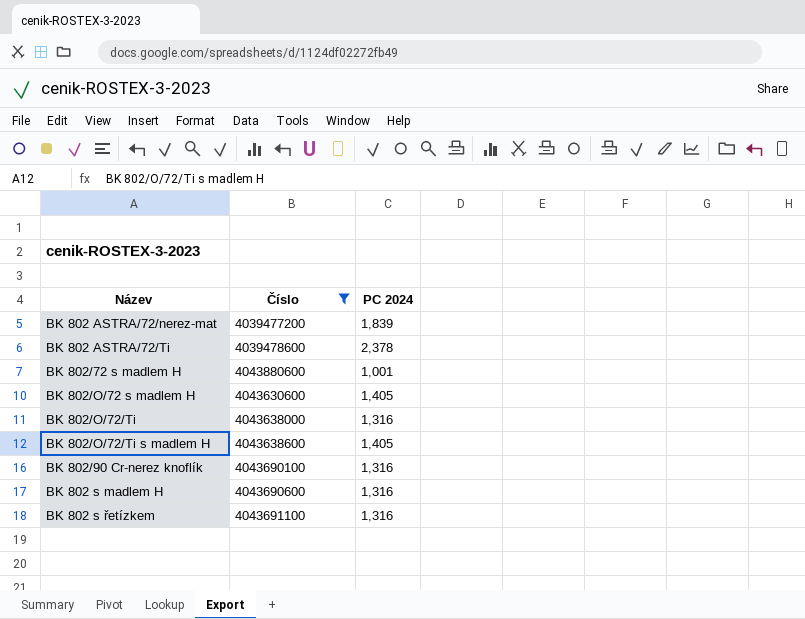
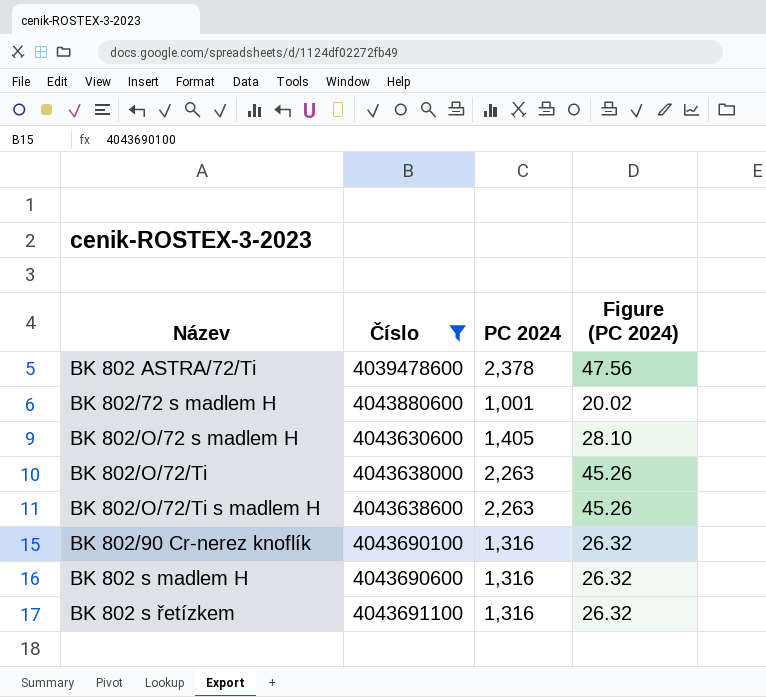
column Figure (PC 2024) | formula: none -> [PC 2024] * 0.02
row BK 802 ASTRA/72/nerez-mat: 4039477200 | 1,839 -> none
BK 802/O/72/Ti | PC 2024: 1,316 -> 2,263
BK 802/O/72/Ti s madlem H | PC 2024: 1,405 -> 2,263

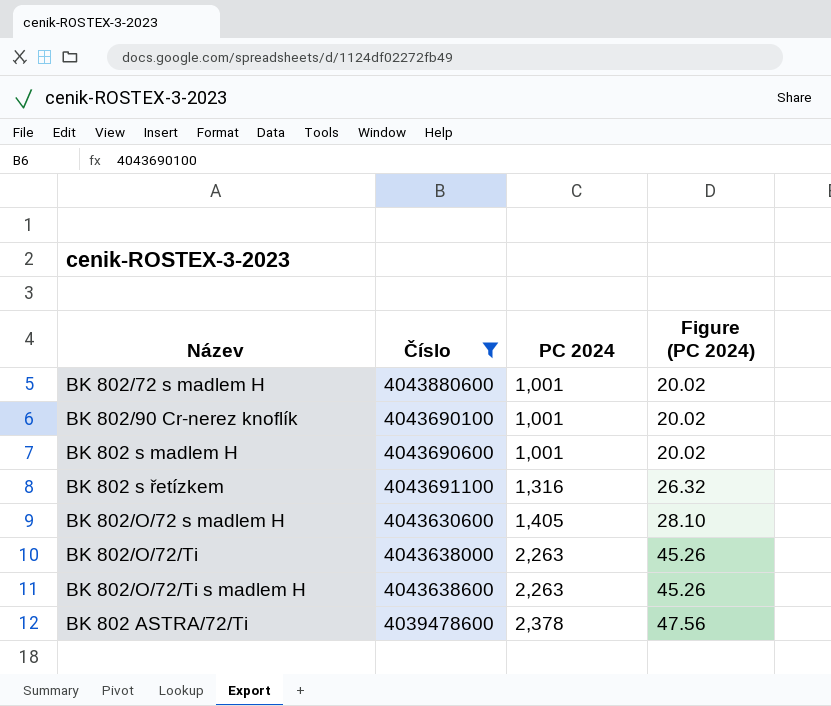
row order: none -> PC 2024 ascending
BK 802/90 Cr-nerez knoflík | PC 2024: 1,316 -> 1,001
BK 802/90 Cr-nerez knoflík | Figure (PC 2024): 26.32 -> 20.02
BK 802 s madlem H | PC 2024: 1,316 -> 1,001
BK 802 s madlem H | Figure (PC 2024): 26.32 -> 20.02

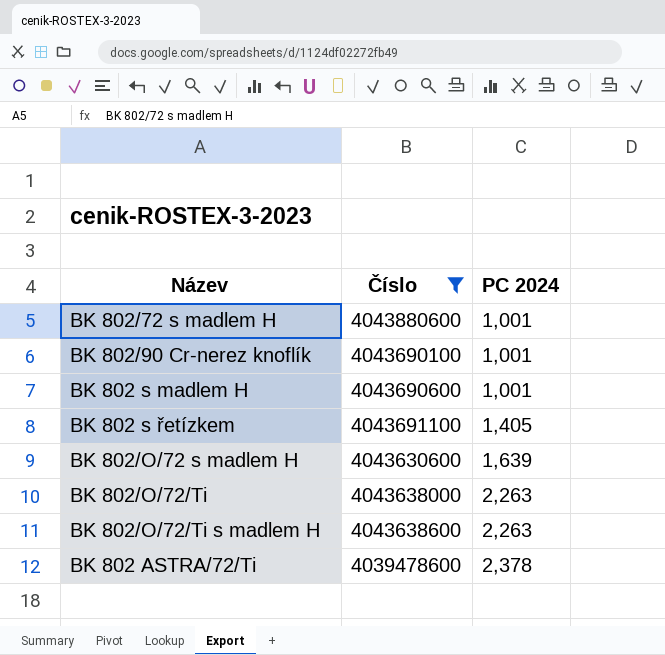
column Figure (PC 2024) | formula: [PC 2024] * 0.02 -> none
BK 802 s řetízkem | PC 2024: 1,316 -> 1,405
BK 802/O/72 s madlem H | PC 2024: 1,405 -> 1,639

